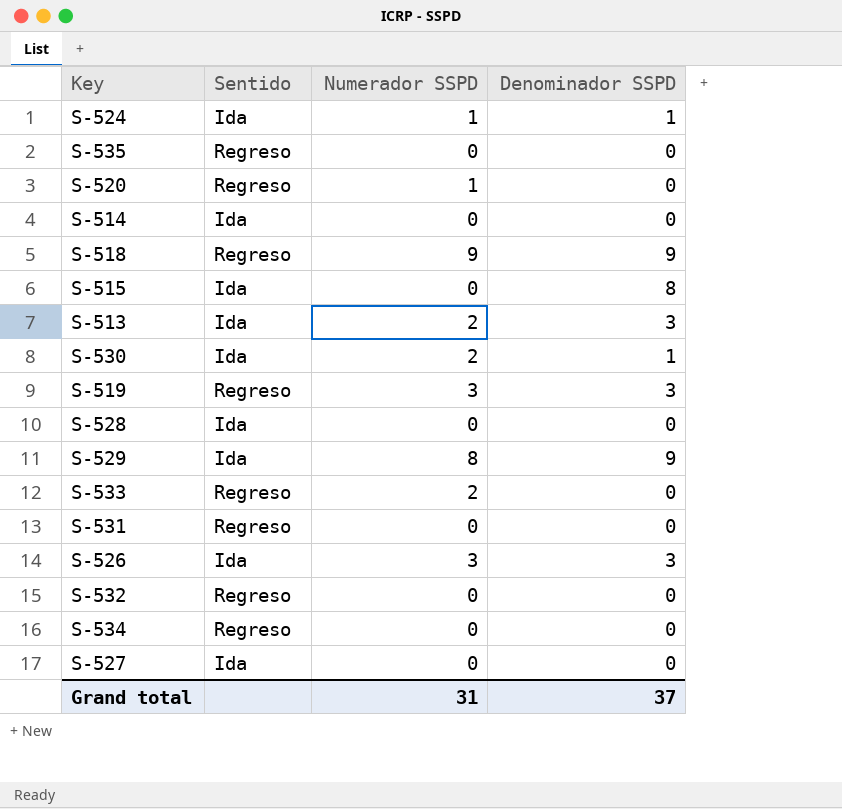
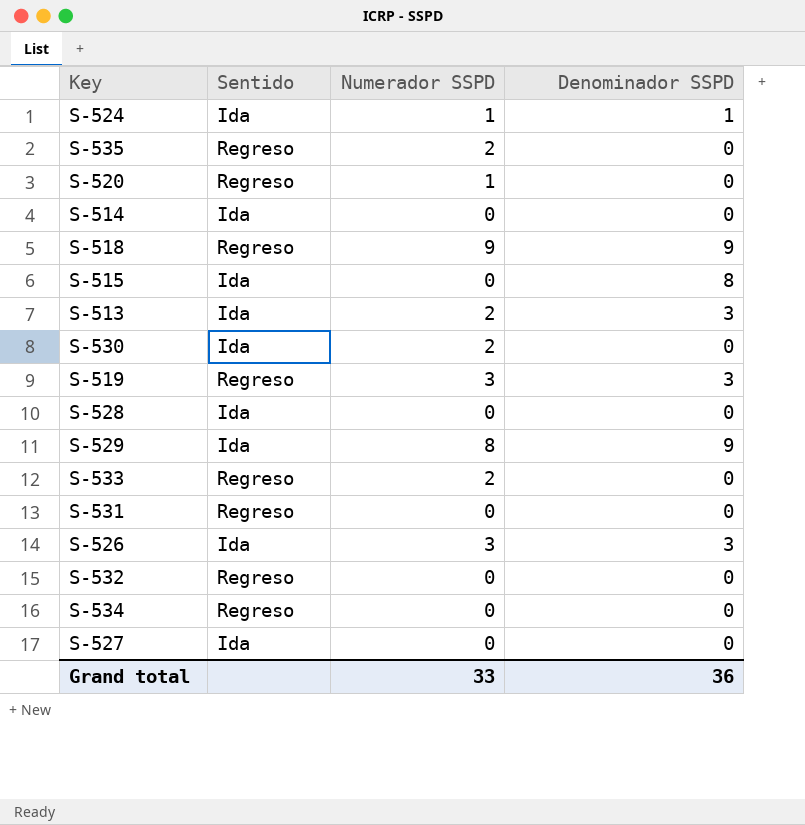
S-535 | Numerador SSPD: 0 -> 2
S-530 | Denominador SSPD: 1 -> 0
Grand total | Numerador SSPD: 31 -> 33
Grand total | Denominador SSPD: 37 -> 36

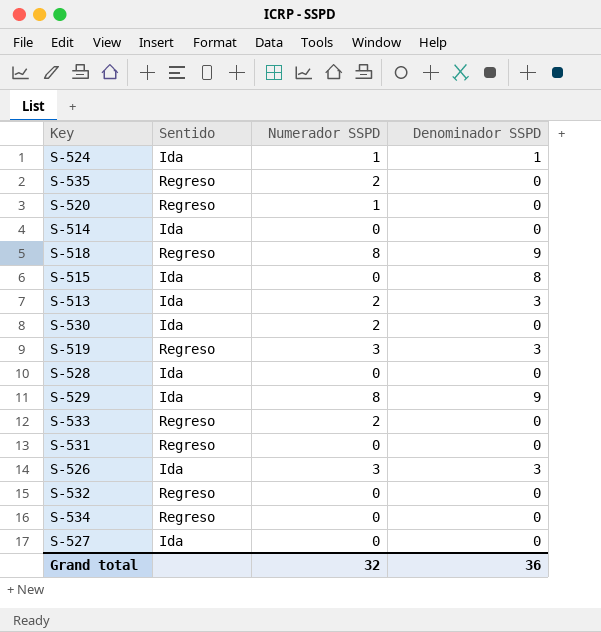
S-518 | Numerador SSPD: 9 -> 8
Grand total | Numerador SSPD: 33 -> 32

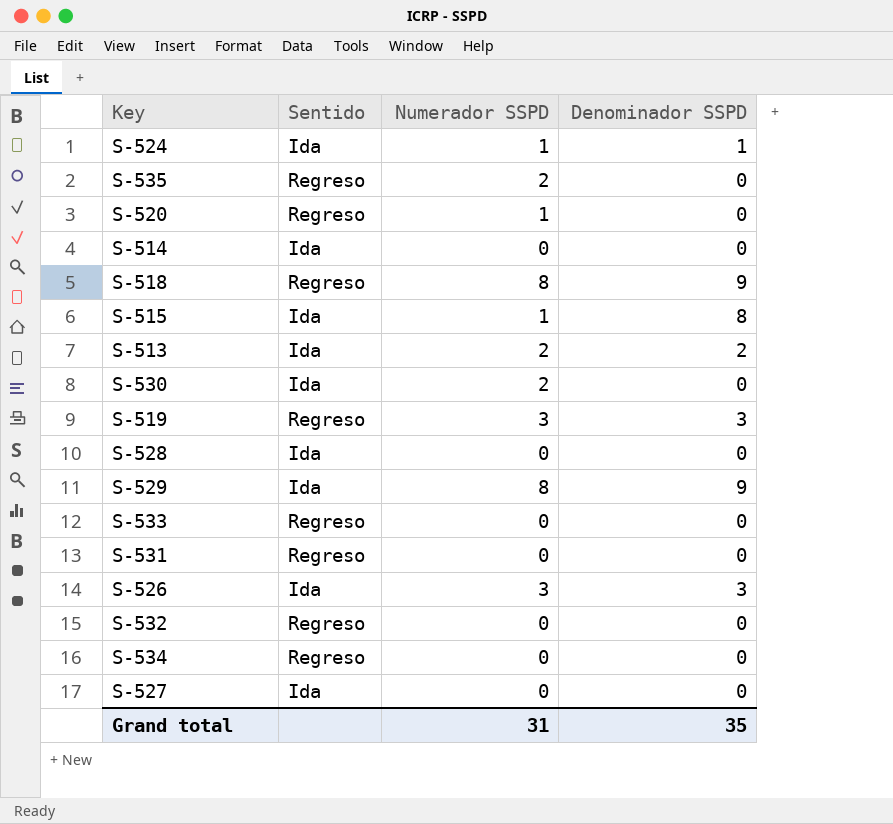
S-515 | Numerador SSPD: 0 -> 1
S-513 | Denominador SSPD: 3 -> 2
S-533 | Numerador SSPD: 2 -> 0
Grand total | Numerador SSPD: 32 -> 31
Grand total | Denominador SSPD: 36 -> 35

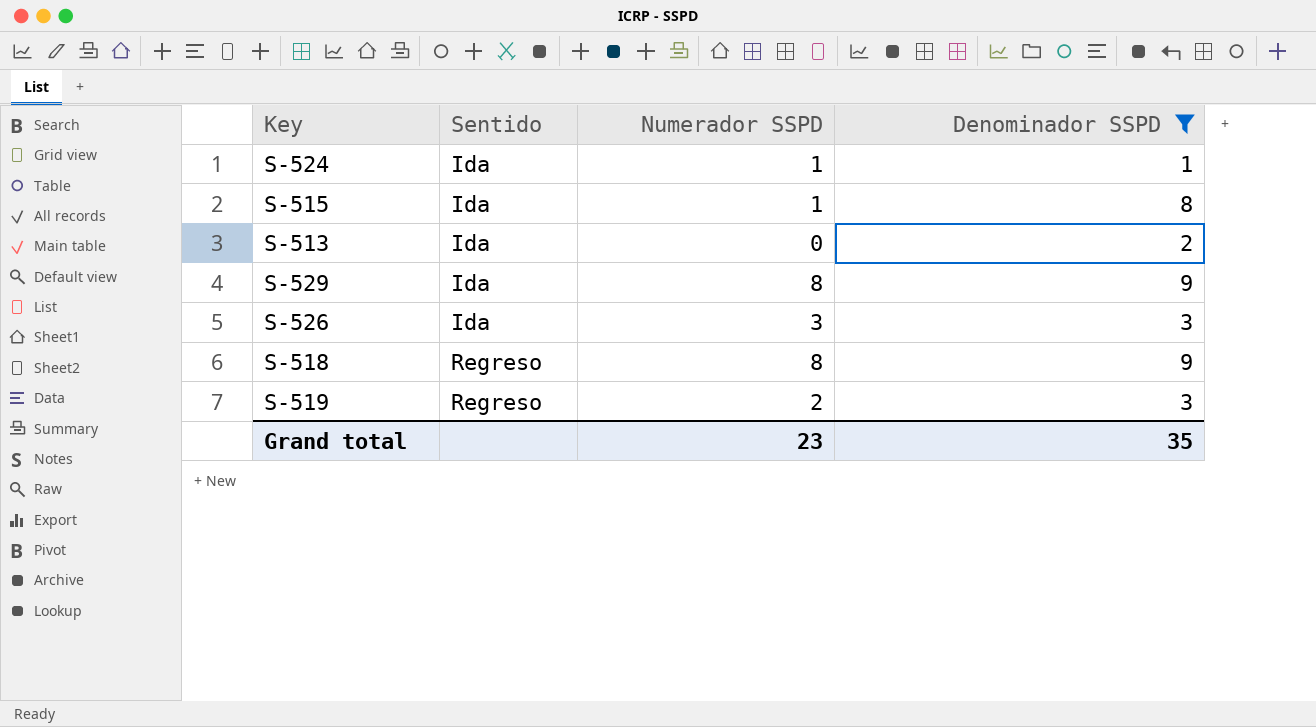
filter: none -> Denominador SSPD != 0
row order: none -> Sentido ascending
S-513 | Numerador SSPD: 2 -> 0
S-519 | Numerador SSPD: 3 -> 2
Grand total | Numerador SSPD: 31 -> 23

